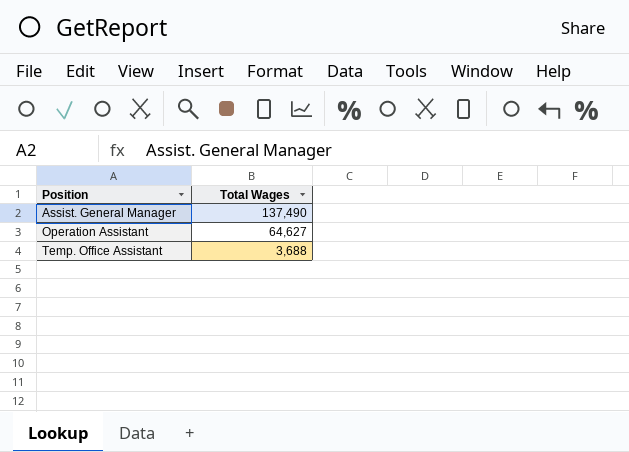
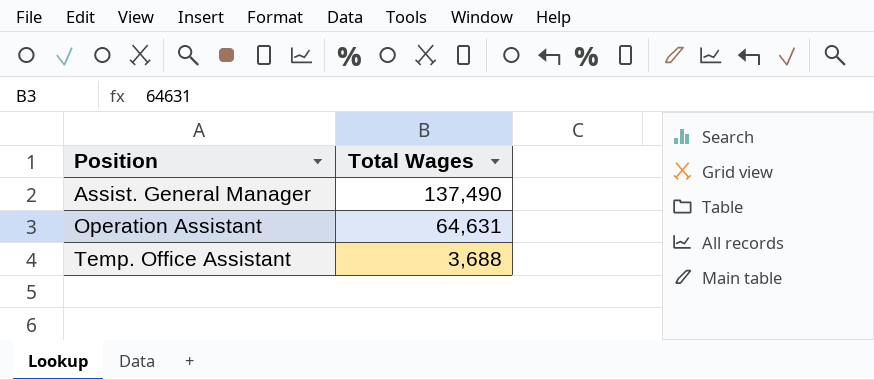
Operation Assistant | Total Wages: 64,627 -> 64,631

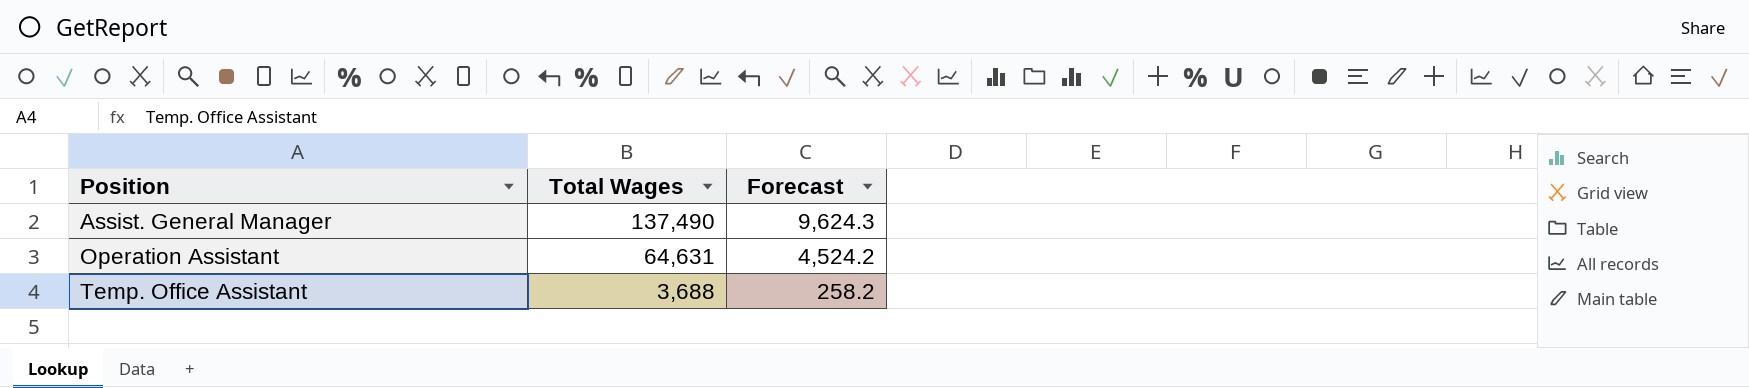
column Forecast | formula: none -> [Total Wages] * 0.07

